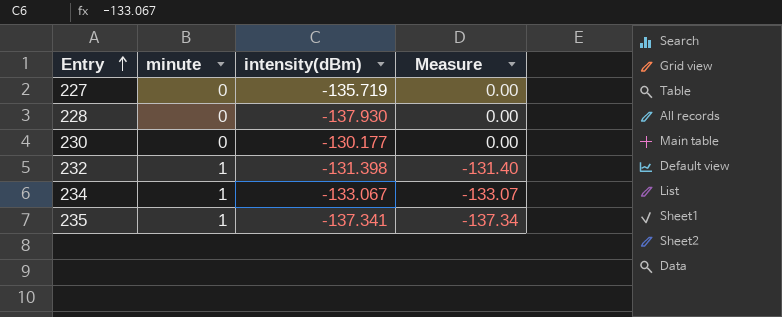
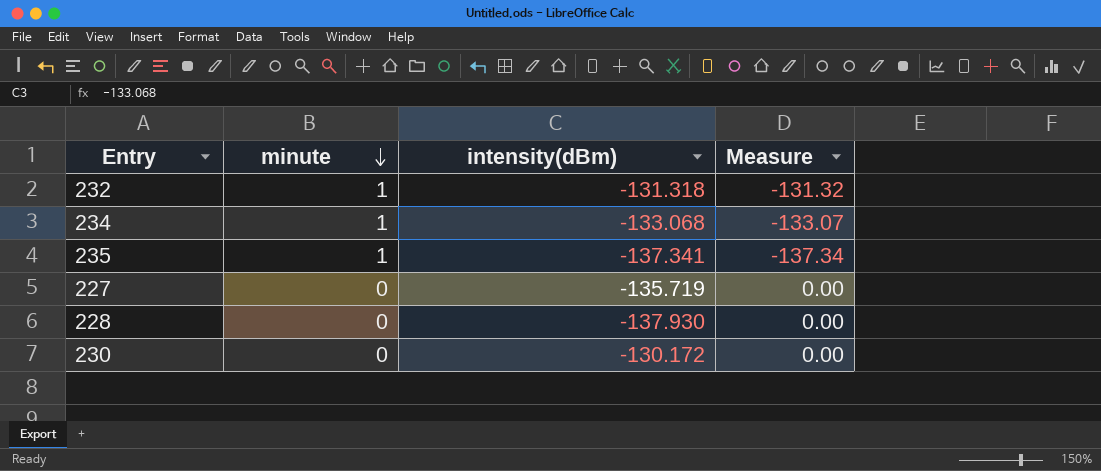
row order: Entry ascending -> minute descending
232 | intensity(dBm): -131.398 -> -131.318
232 | Measure: -131.40 -> -131.32
234 | intensity(dBm): -133.067 -> -133.068
230 | intensity(dBm): -130.177 -> -130.172

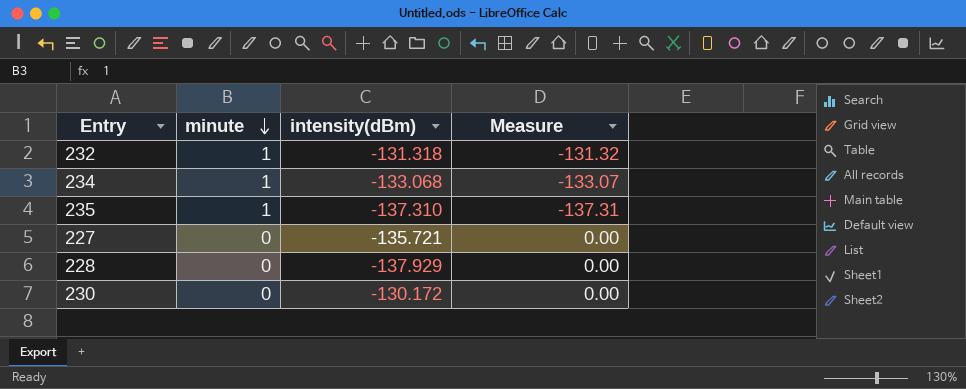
235 | intensity(dBm): -137.341 -> -137.310
235 | Measure: -137.34 -> -137.31
227 | intensity(dBm): -135.719 -> -135.721
228 | intensity(dBm): -137.930 -> -137.929

